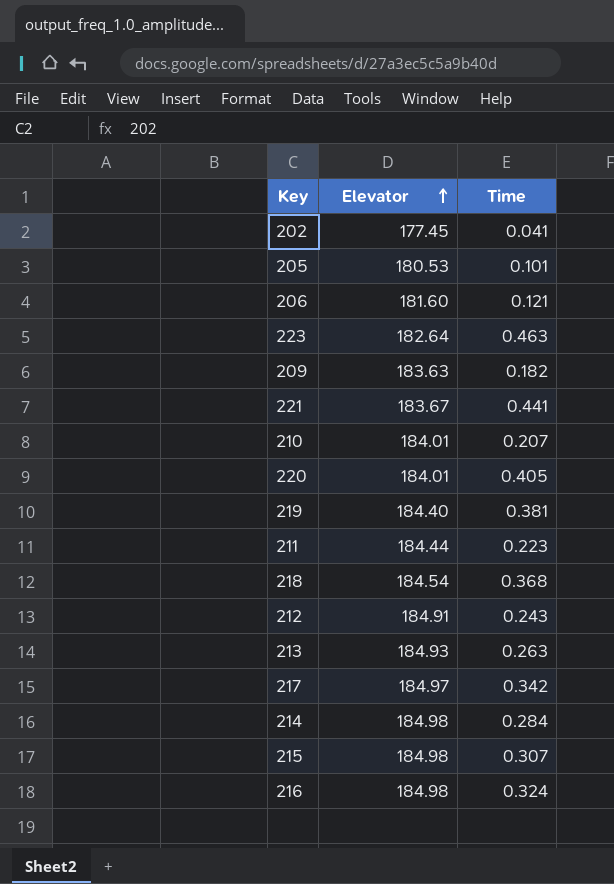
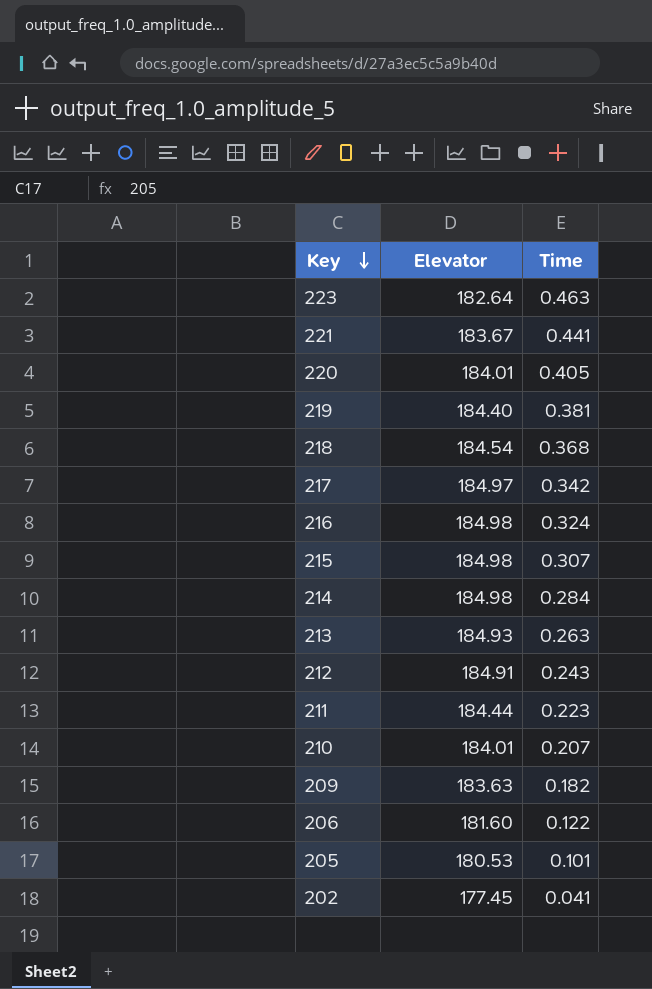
row order: Elevator ascending -> Key descending
206 | Time: 0.121 -> 0.122

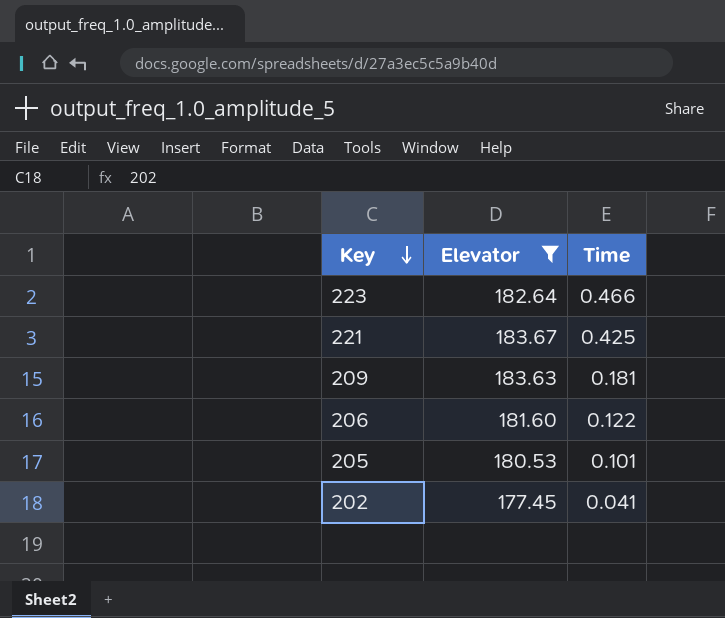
filter: none -> Elevator <= 183.67
223 | Time: 0.463 -> 0.466
221 | Time: 0.441 -> 0.425
209 | Time: 0.182 -> 0.181

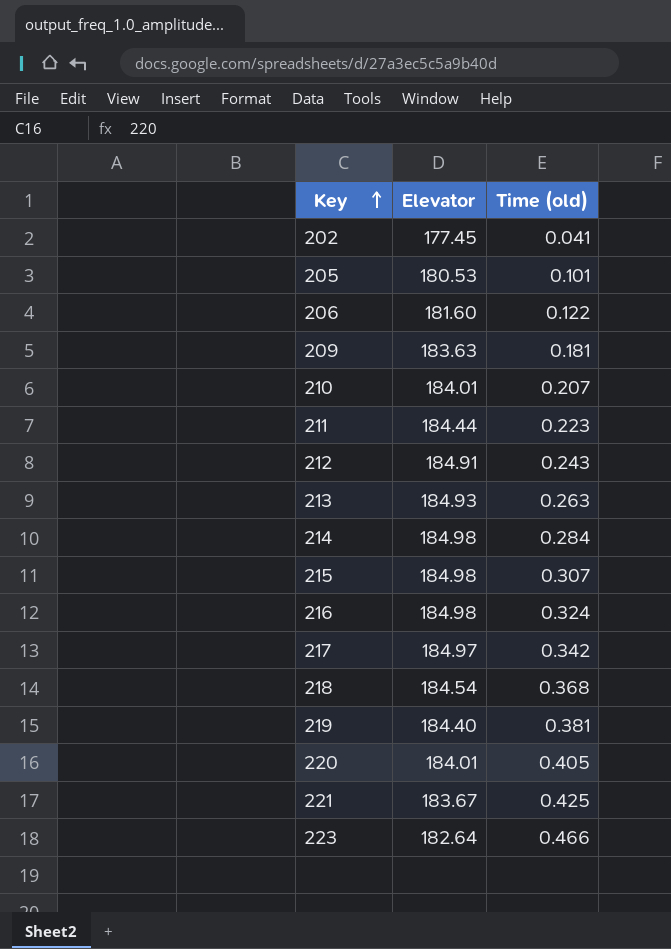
filter: Elevator <= 183.67 -> none
row order: Key descending -> Key ascending
column name: Time -> Time (old)

